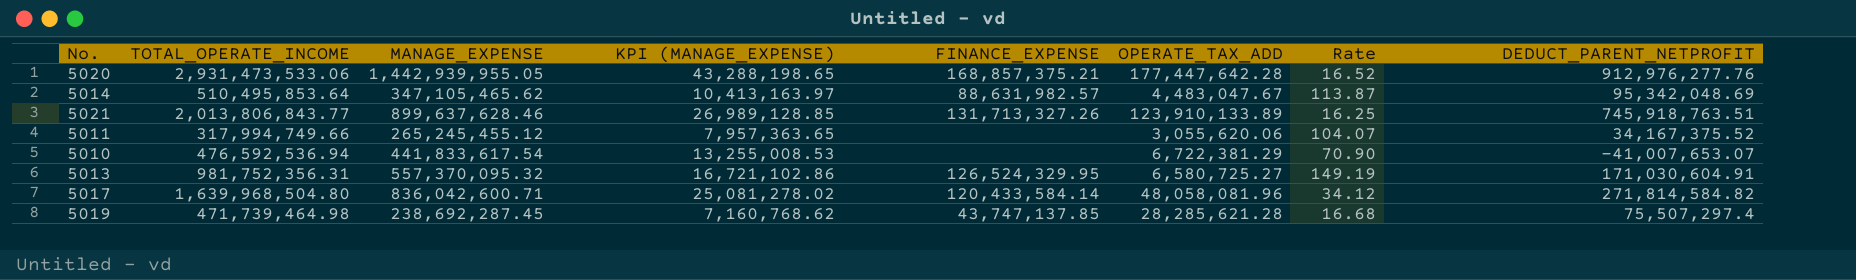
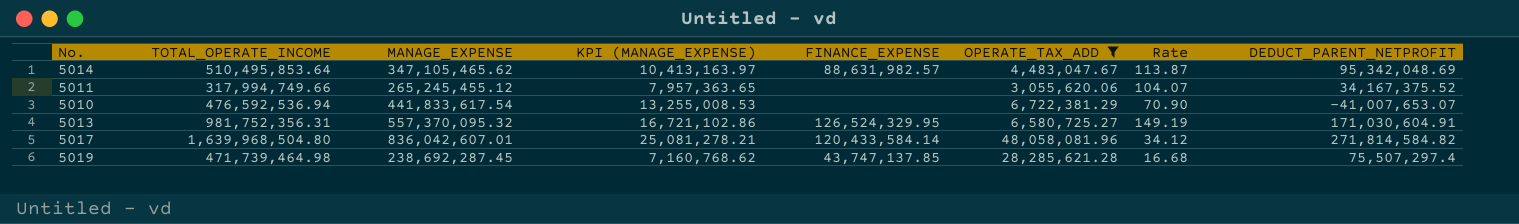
filter: none -> OPERATE_TAX_ADD <= 48,058,081.96
5017 | MANAGE_EXPENSE: 836,042,600.71 -> 836,042,607.01
5017 | KPI (MANAGE_EXPENSE): 25,081,278.02 -> 25,081,278.21

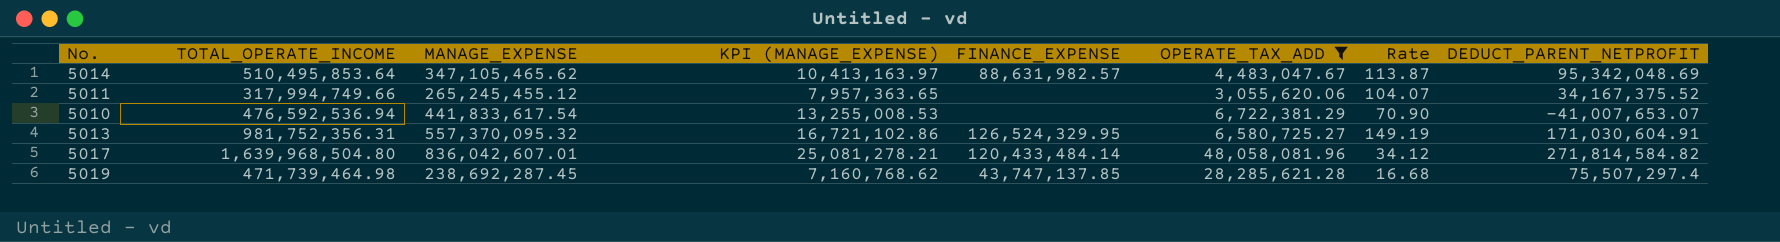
5017 | FINANCE_EXPENSE: 120,433,584.14 -> 120,433,484.14

